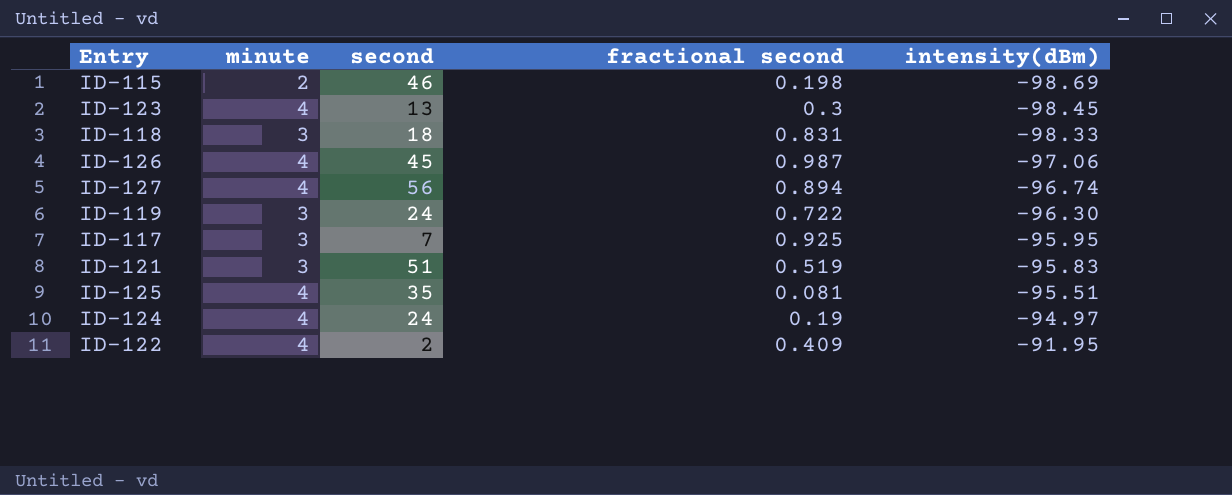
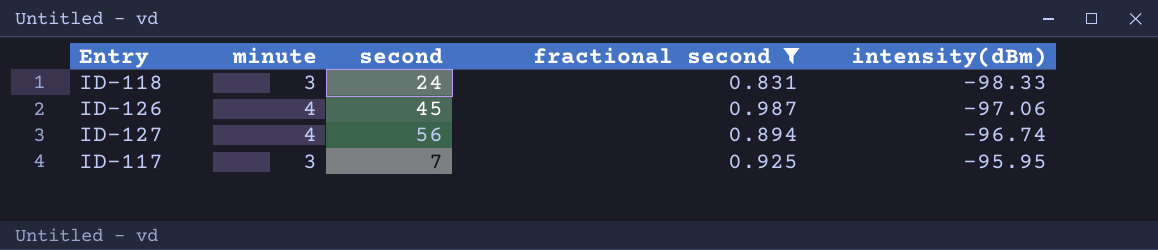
filter: none -> fractional second >= 0.831
ID-118 | second: 18 -> 24

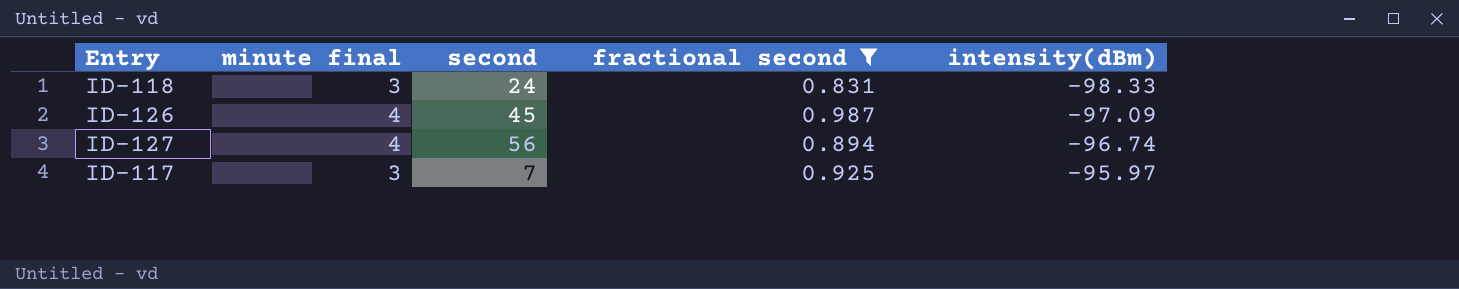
column name: minute -> minute final
ID-126 | intensity(dBm): -97.06 -> -97.09
ID-117 | intensity(dBm): -95.95 -> -95.97

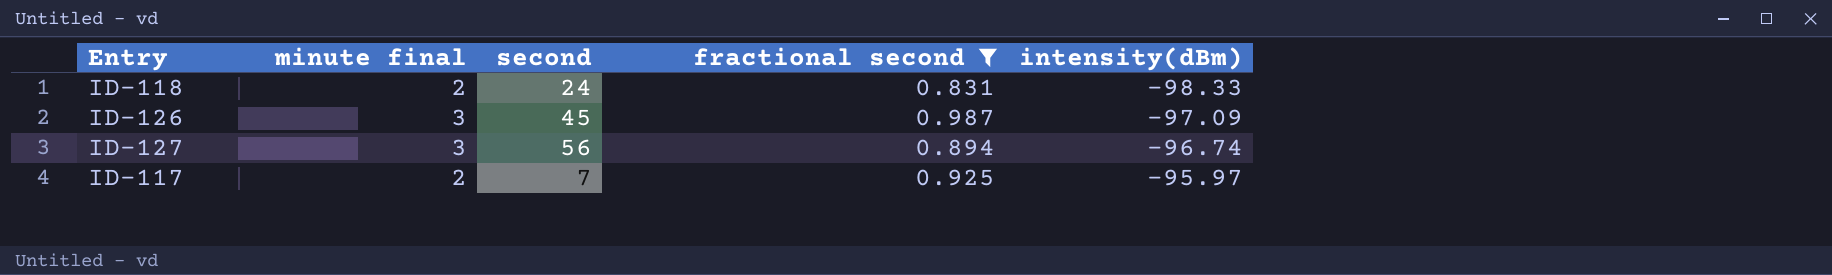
ID-118 | minute final: 3 -> 2
ID-126 | minute final: 4 -> 3
ID-127 | minute final: 4 -> 3
ID-117 | minute final: 3 -> 2

